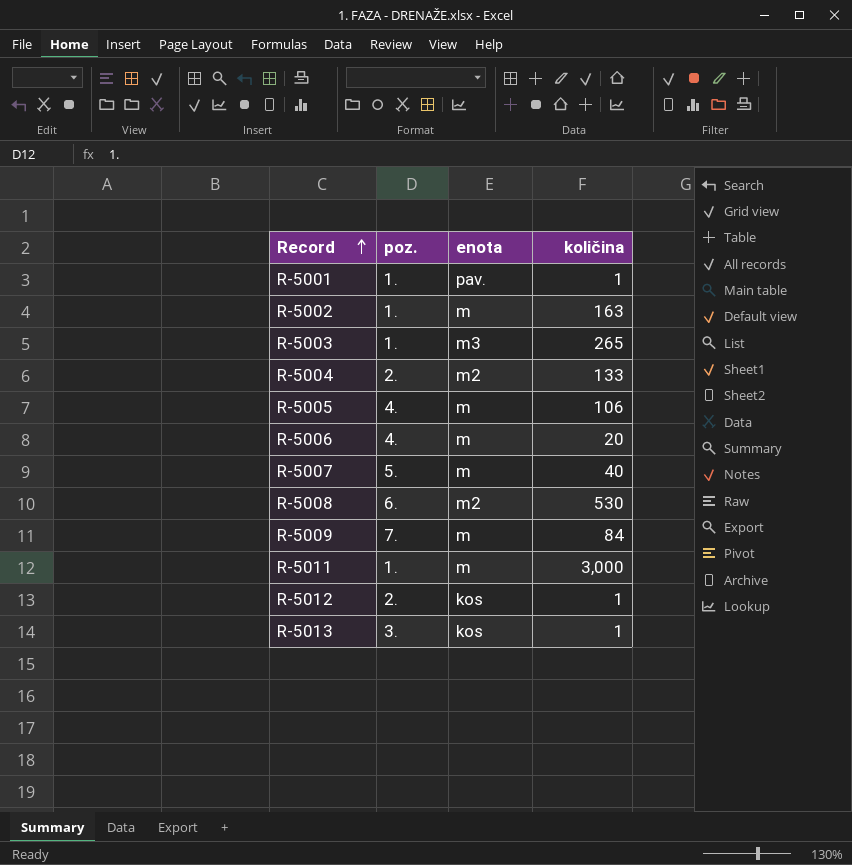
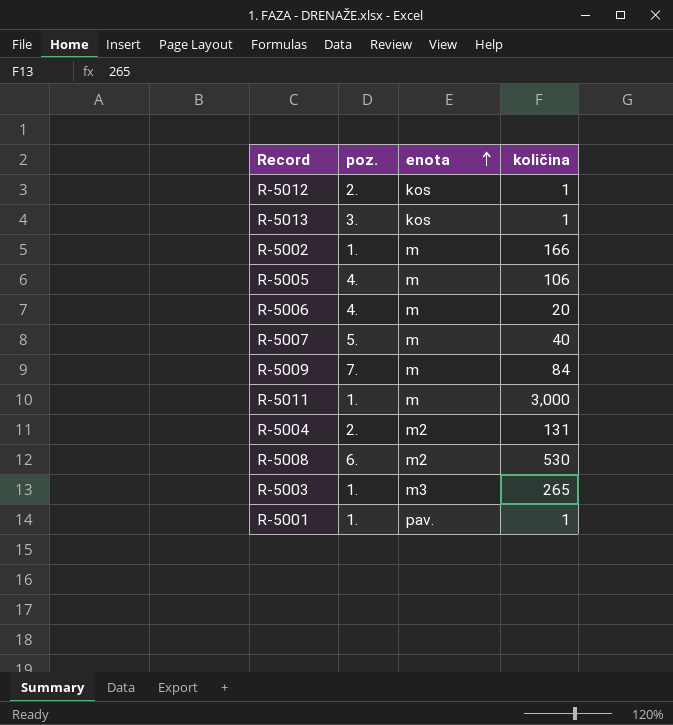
row order: Record ascending -> enota ascending
R-5002 | količina: 163 -> 166
R-5004 | količina: 133 -> 131

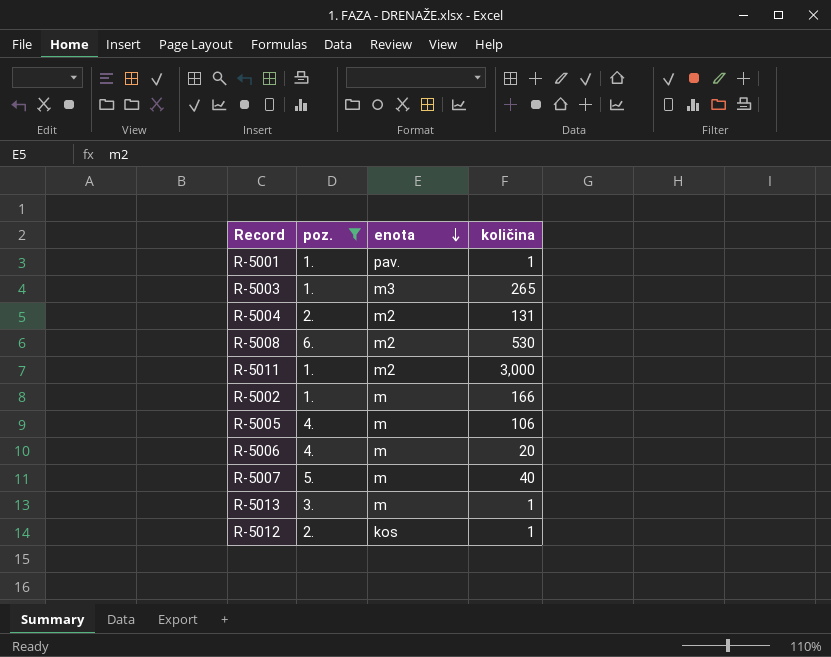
filter: none -> poz. != 7.
row order: enota ascending -> enota descending
R-5011 | enota: m -> m2
R-5013 | enota: kos -> m

